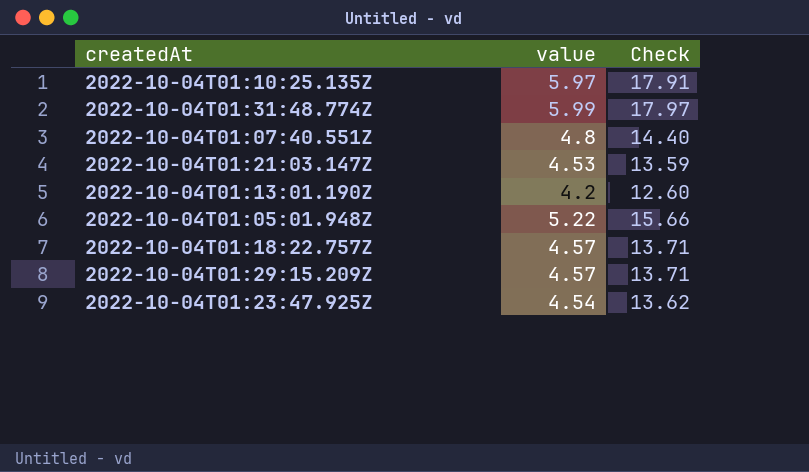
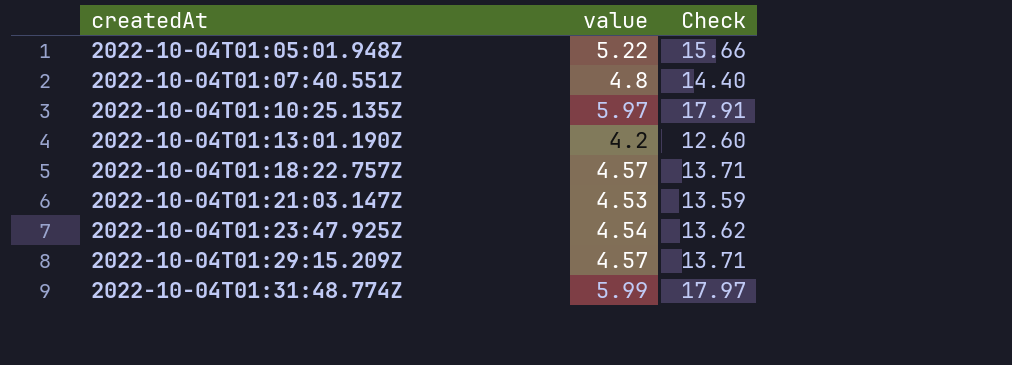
row order: none -> createdAt ascending

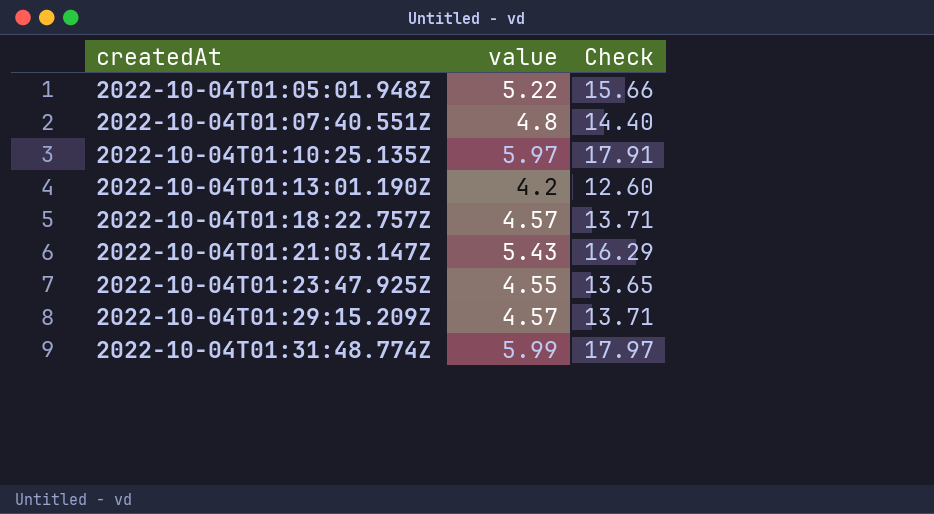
2022-10-04T01:21:03.147Z | value: 4.53 -> 5.43
2022-10-04T01:21:03.147Z | Check: 13.59 -> 16.29
2022-10-04T01:23:47.925Z | value: 4.54 -> 4.55
2022-10-04T01:23:47.925Z | Check: 13.62 -> 13.65

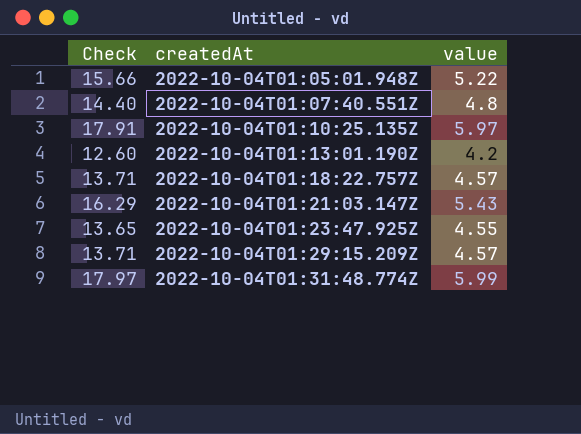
column Check | position: 3 -> 1

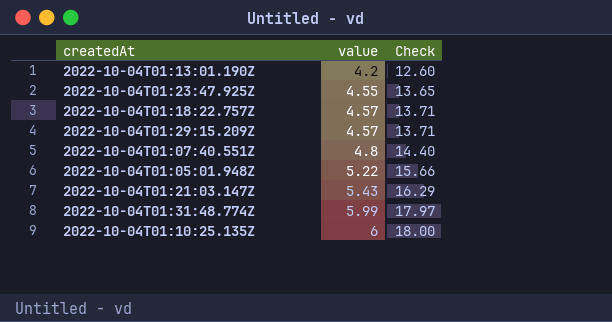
row order: createdAt ascending -> value ascending
column Check | position: 1 -> 3
2022-10-04T01:10:25.135Z | value: 5.97 -> 6
2022-10-04T01:10:25.135Z | Check: 17.91 -> 18.00

